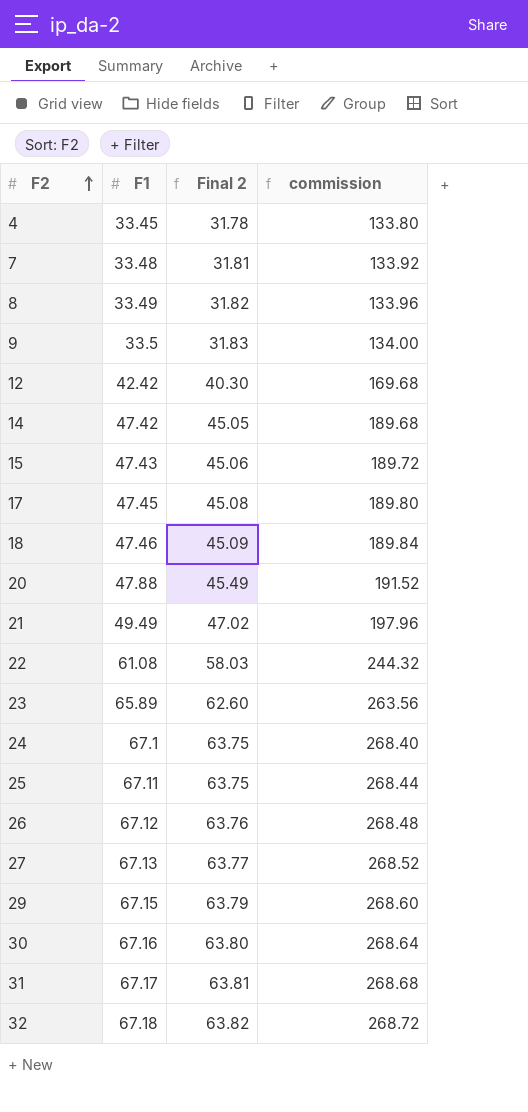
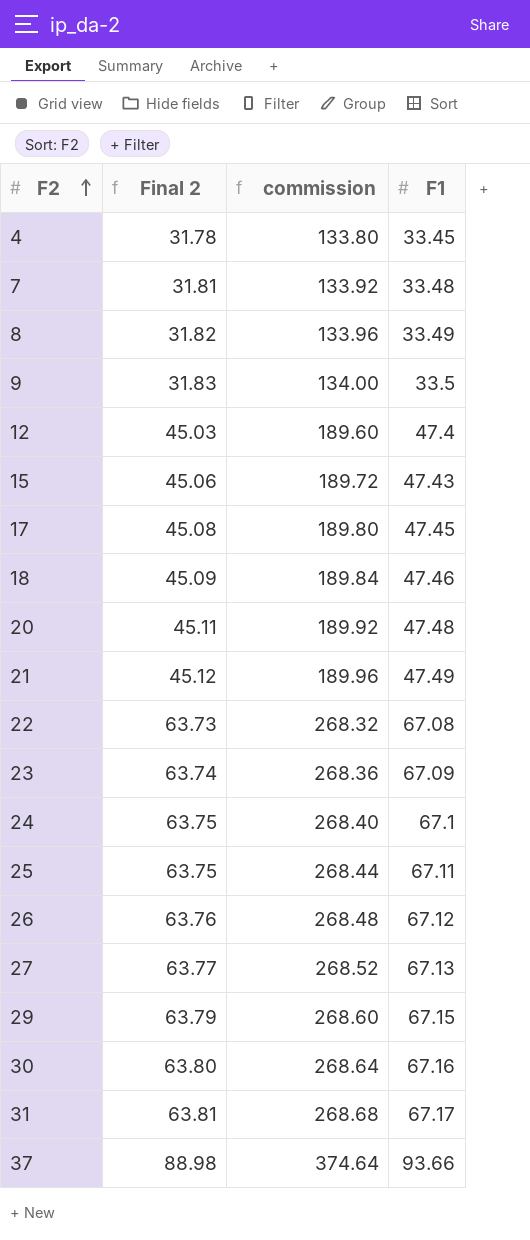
column F1 | position: 2 -> 4
row 14: 47.42 | 45.05 | 189.68 -> none
row 32: 67.18 | 63.82 | 268.72 -> none
12 | Final 2: 40.30 -> 45.03
12 | commission: 169.68 -> 189.60
12 | F1: 42.42 -> 47.4
20 | Final 2: 45.49 -> 45.11
20 | commission: 191.52 -> 189.92
20 | F1: 47.88 -> 47.48
21 | Final 2: 47.02 -> 45.12
21 | commission: 197.96 -> 189.96
21 | F1: 49.49 -> 47.49
22 | Final 2: 58.03 -> 63.73
22 | commission: 244.32 -> 268.32
22 | F1: 61.08 -> 67.08
23 | Final 2: 62.60 -> 63.74
23 | commission: 263.56 -> 268.36
23 | F1: 65.89 -> 67.09
row 37: none -> 88.98 | 374.64 | 93.66

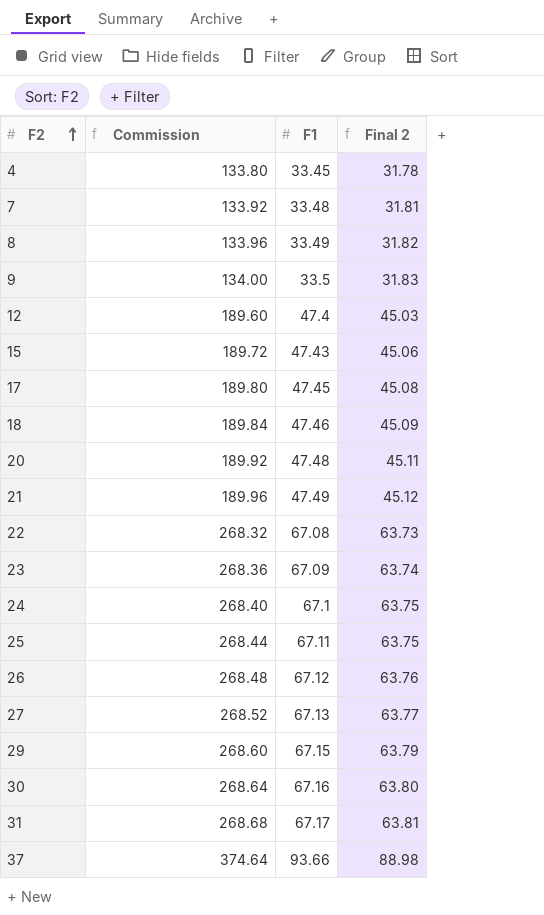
column name: commission -> Commission
column Final 2 | position: 2 -> 4

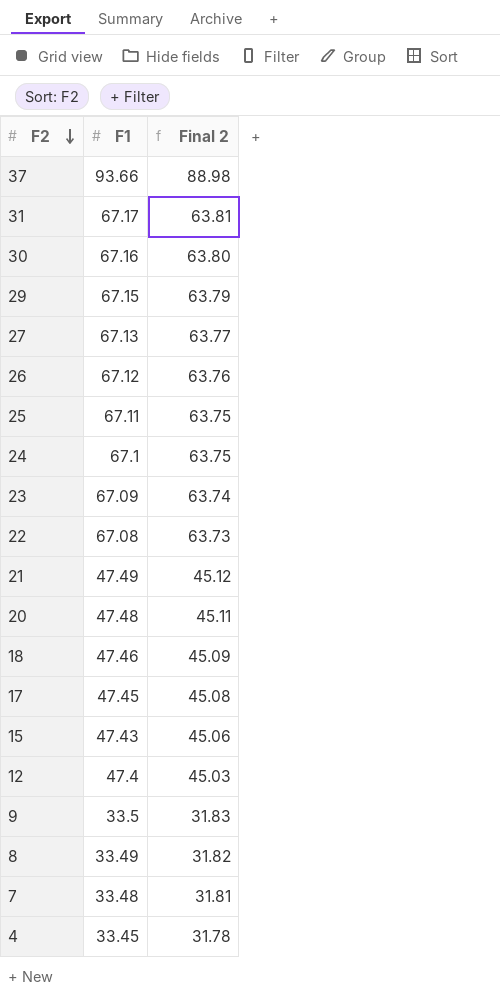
row order: F2 ascending -> F2 descending
column Commission | formula: [F1] * 4 -> none

